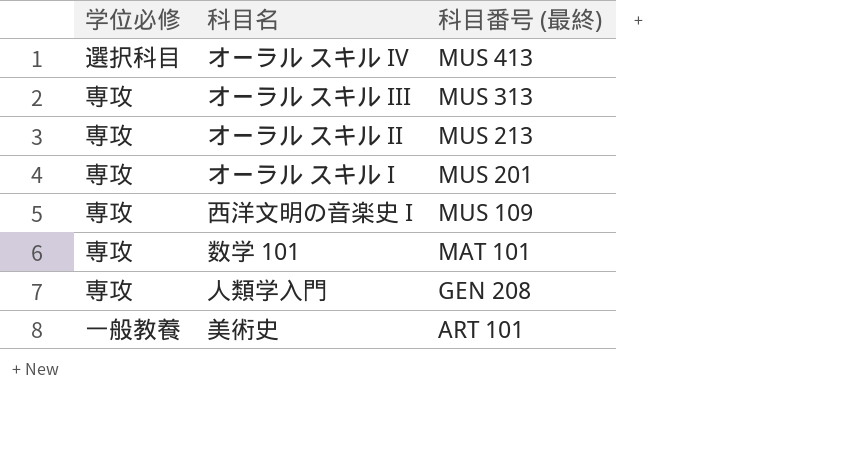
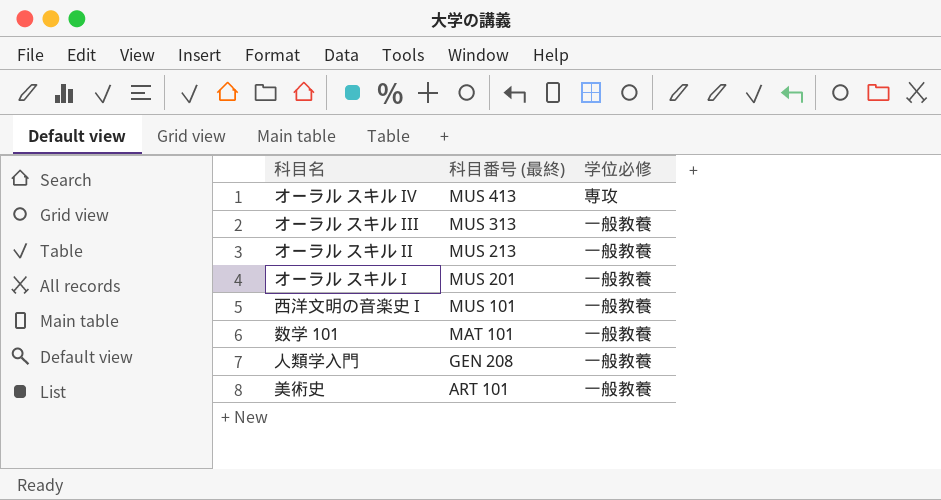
column 学位必修 | position: 1 -> 3
オーラル スキル IV | 学位必修: 選択科目 -> 専攻
オーラル スキル III | 学位必修: 専攻 -> 一般教養
オーラル スキル II | 学位必修: 専攻 -> 一般教養
オーラル スキル I | 学位必修: 専攻 -> 一般教養
西洋文明の音楽史 I | 科目番号 (最終): MUS 109 -> MUS 101
西洋文明の音楽史 I | 学位必修: 専攻 -> 一般教養
数学 101 | 学位必修: 専攻 -> 一般教養
人類学入門 | 学位必修: 専攻 -> 一般教養

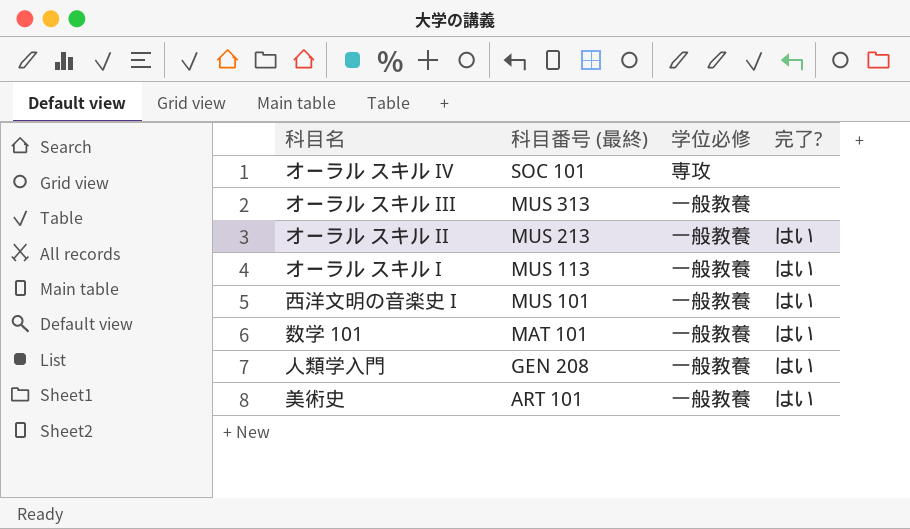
column 完了? | position: none -> 4
オーラル スキル IV | 科目番号 (最終): MUS 413 -> SOC 101
オーラル スキル I | 科目番号 (最終): MUS 201 -> MUS 113

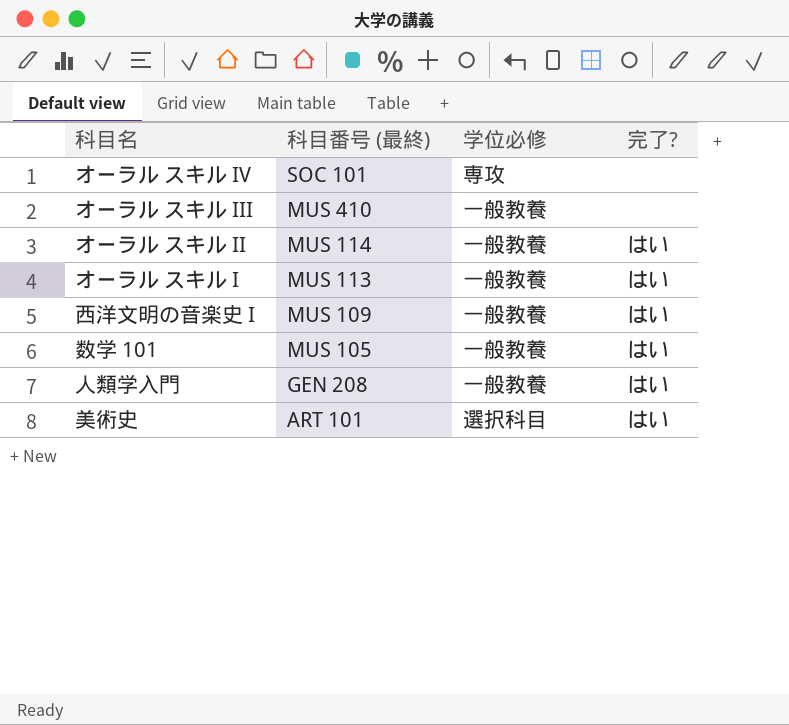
オーラル スキル III | 科目番号 (最終): MUS 313 -> MUS 410
オーラル スキル II | 科目番号 (最終): MUS 213 -> MUS 114
西洋文明の音楽史 I | 科目番号 (最終): MUS 101 -> MUS 109
数学 101 | 科目番号 (最終): MAT 101 -> MUS 105
美術史 | 学位必修: 一般教養 -> 選択科目

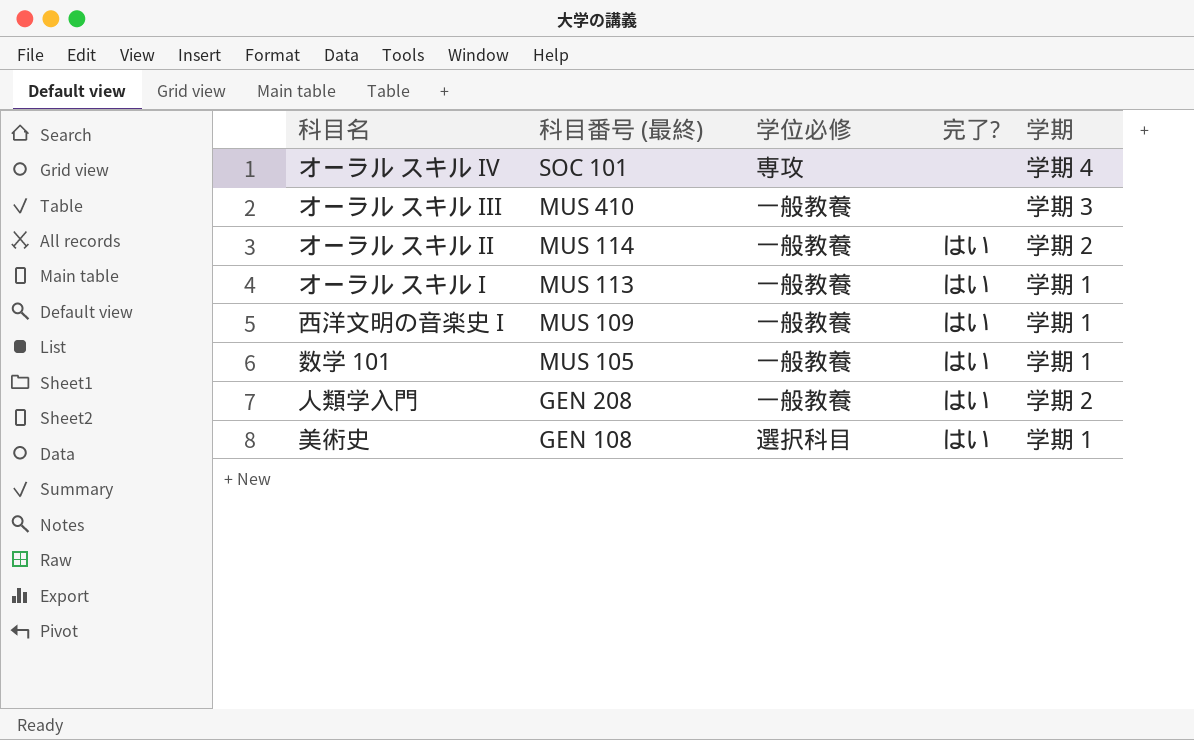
column 学期 | position: none -> 5
美術史 | 科目番号 (最終): ART 101 -> GEN 108

